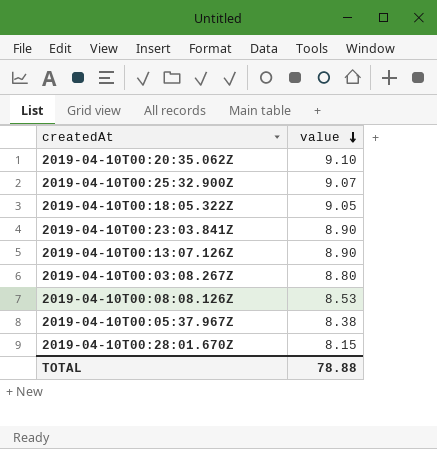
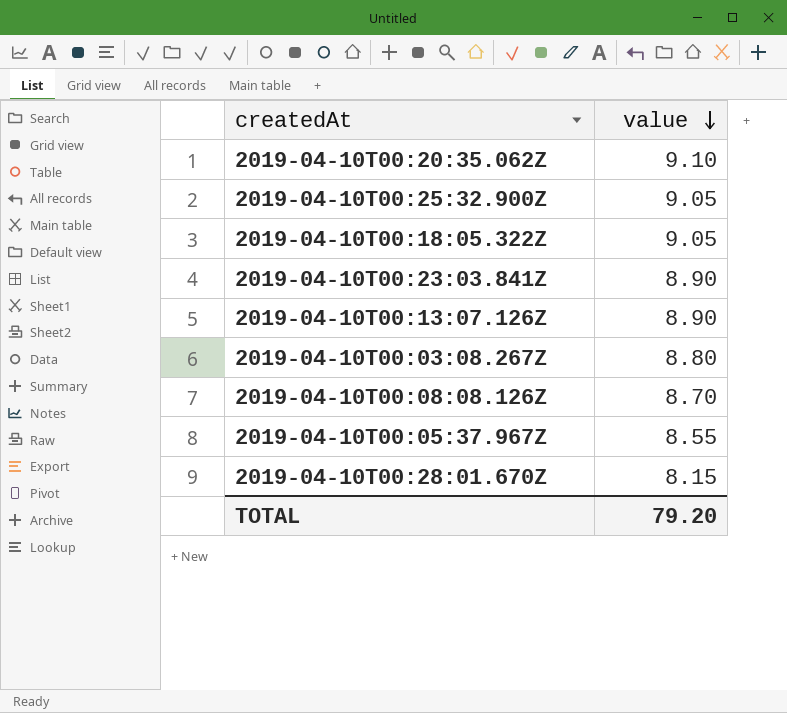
2019-04-10T00:25:32.900Z | value: 9.07 -> 9.05
2019-04-10T00:08:08.126Z | value: 8.53 -> 8.70
2019-04-10T00:05:37.967Z | value: 8.38 -> 8.55
TOTAL | value: 78.88 -> 79.20

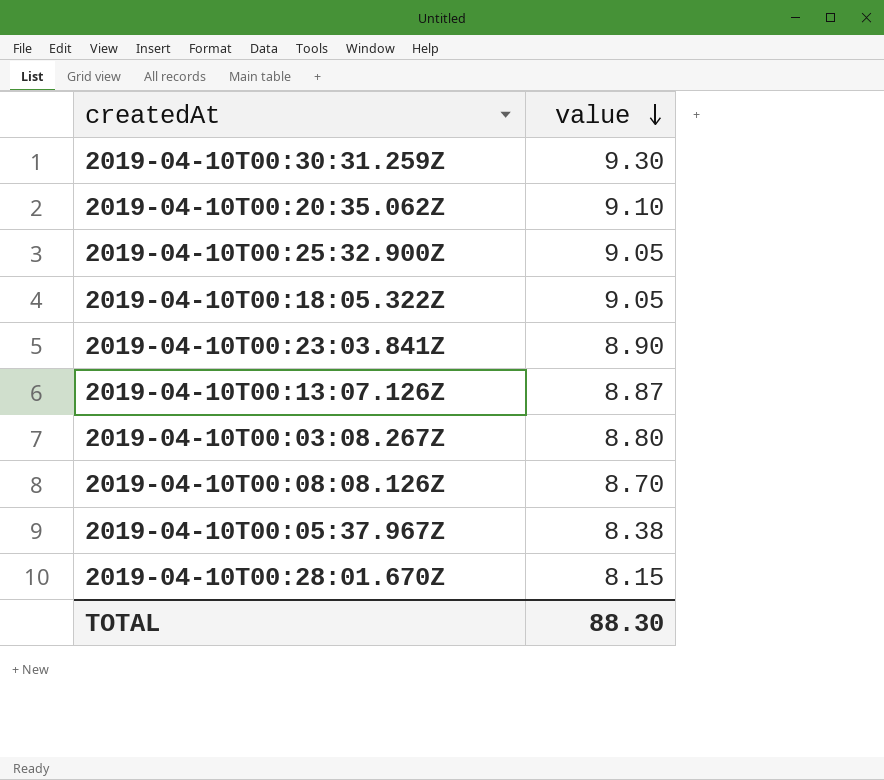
row 2019-04-10T00:30:31.259Z: none -> 9.30
2019-04-10T00:13:07.126Z | value: 8.90 -> 8.87
2019-04-10T00:05:37.967Z | value: 8.55 -> 8.38
TOTAL | value: 79.20 -> 88.30

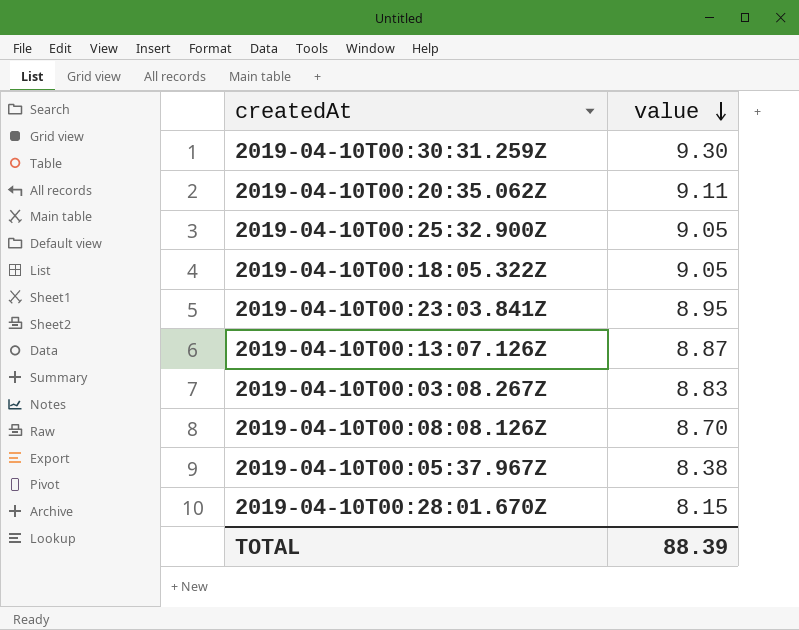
2019-04-10T00:20:35.062Z | value: 9.10 -> 9.11
2019-04-10T00:23:03.841Z | value: 8.90 -> 8.95
2019-04-10T00:03:08.267Z | value: 8.80 -> 8.83
TOTAL | value: 88.30 -> 88.39

